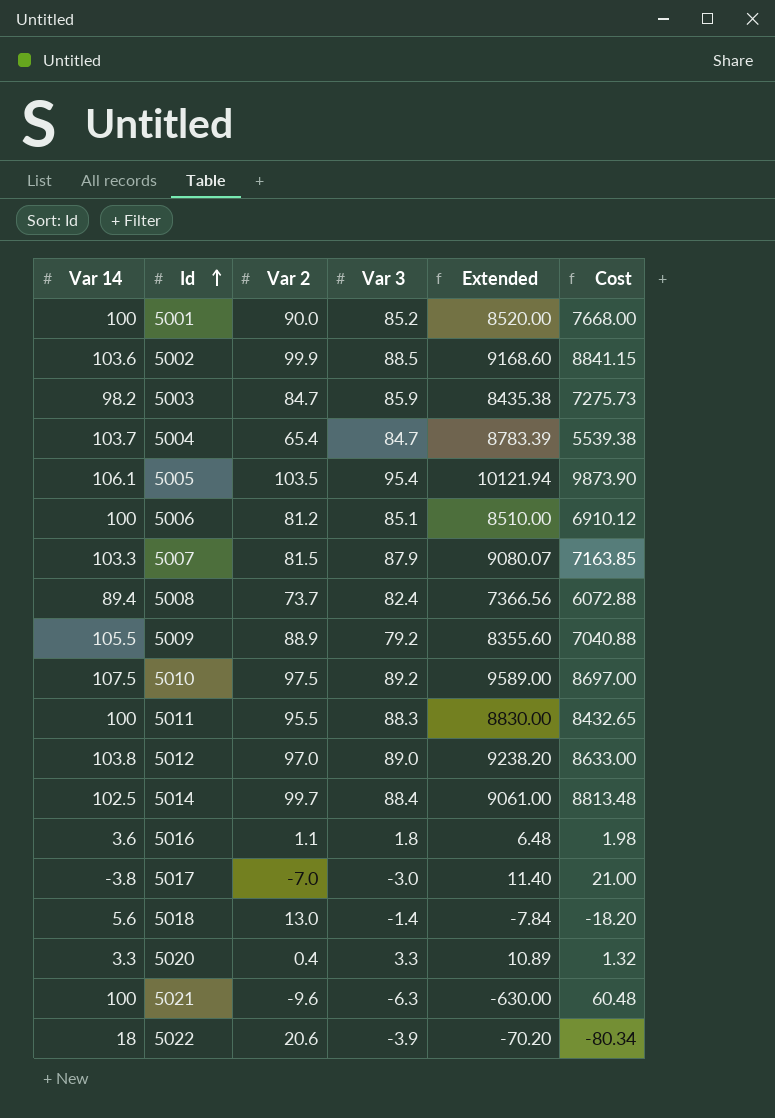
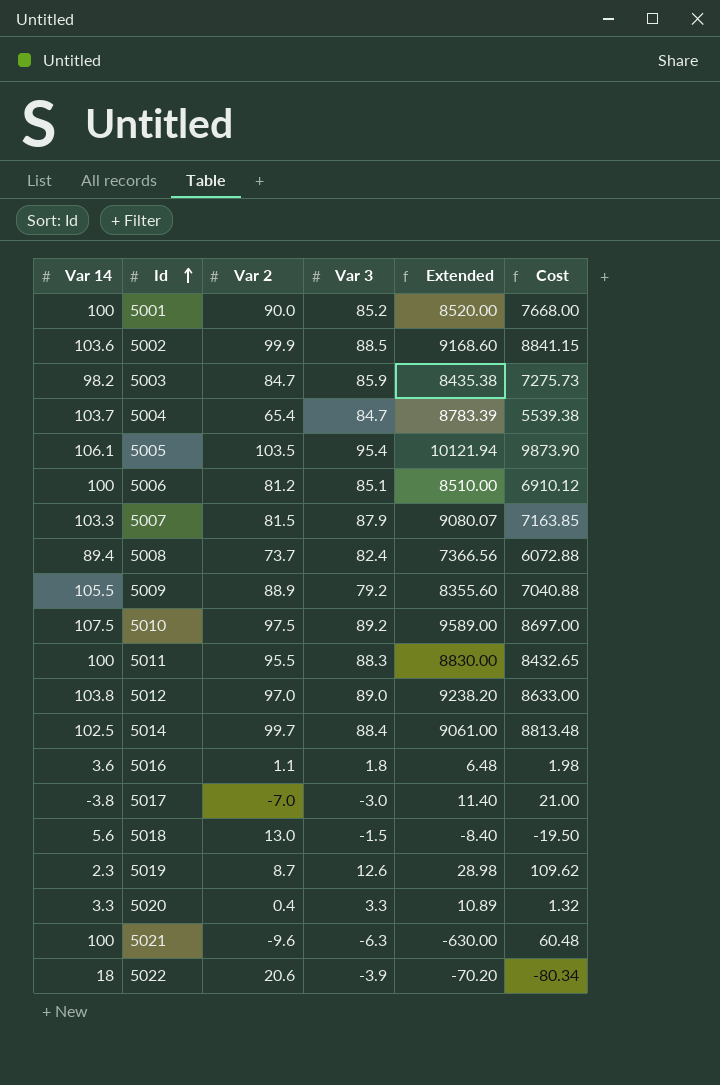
5018 | Var 3: -1.4 -> -1.5
5018 | Extended: -7.84 -> -8.40
5018 | Cost: -18.20 -> -19.50
row 5019: none -> 2.3 | 8.7 | 12.6 | 28.98 | 109.62

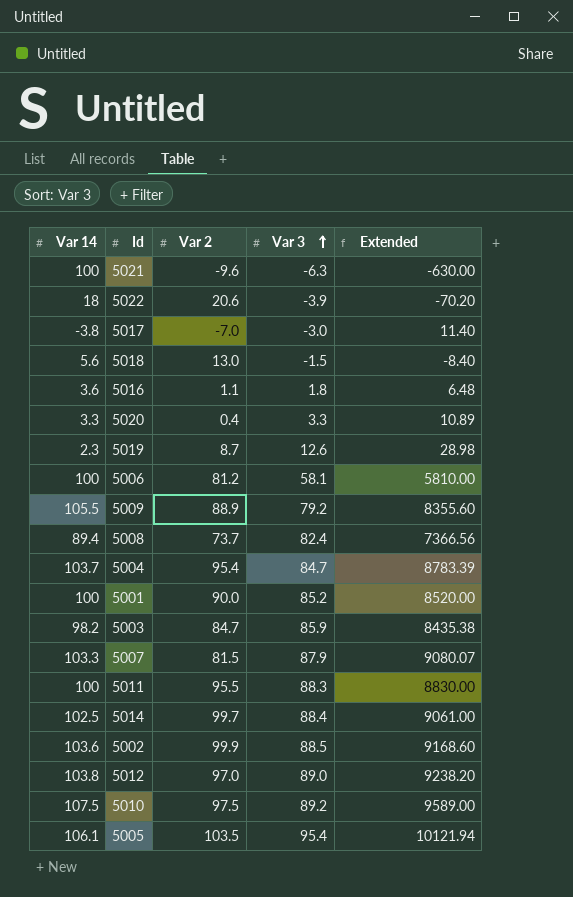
row order: Id ascending -> Var 3 ascending
column Cost | formula: [Var 2] * [Var 3] -> none
5006 | Var 3: 85.1 -> 58.1
5006 | Extended: 8510.00 -> 5810.00
5004 | Var 2: 65.4 -> 95.4

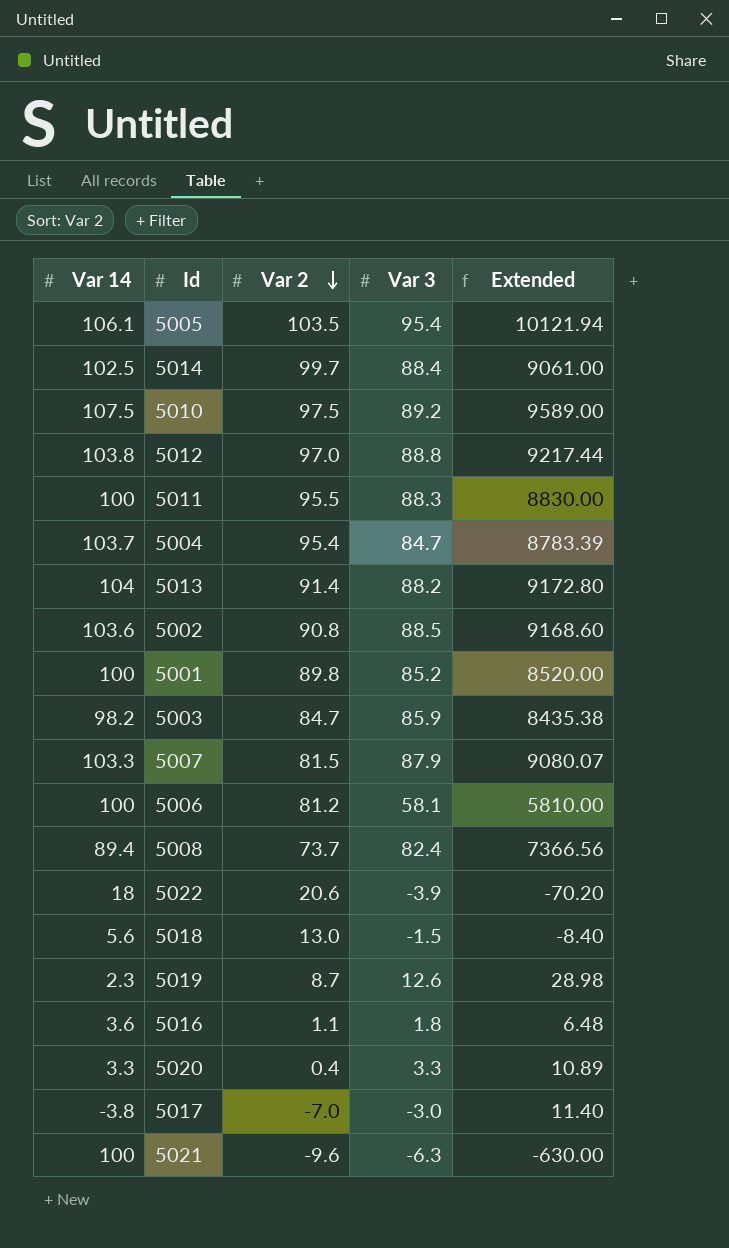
row order: Var 3 ascending -> Var 2 descending
row 5009: 105.5 | 88.9 | 79.2 | 8355.60 -> none
5012 | Var 3: 89.0 -> 88.8
5012 | Extended: 9238.20 -> 9217.44
row 5013: none -> 104 | 91.4 | 88.2 | 9172.80
5002 | Var 2: 99.9 -> 90.8
5001 | Var 2: 90.0 -> 89.8

